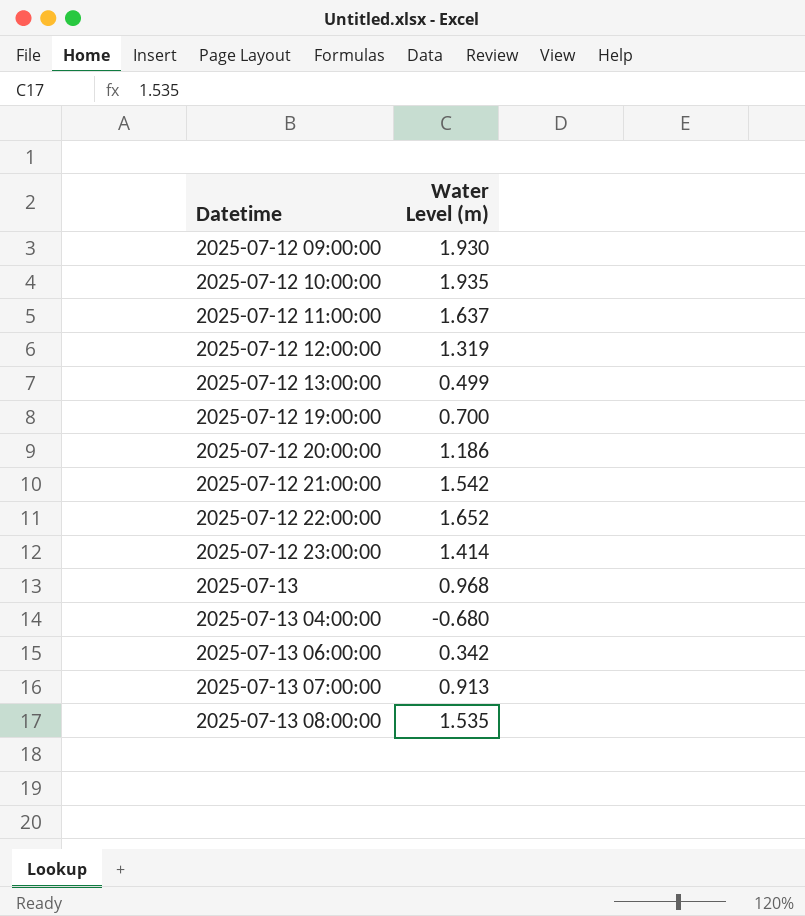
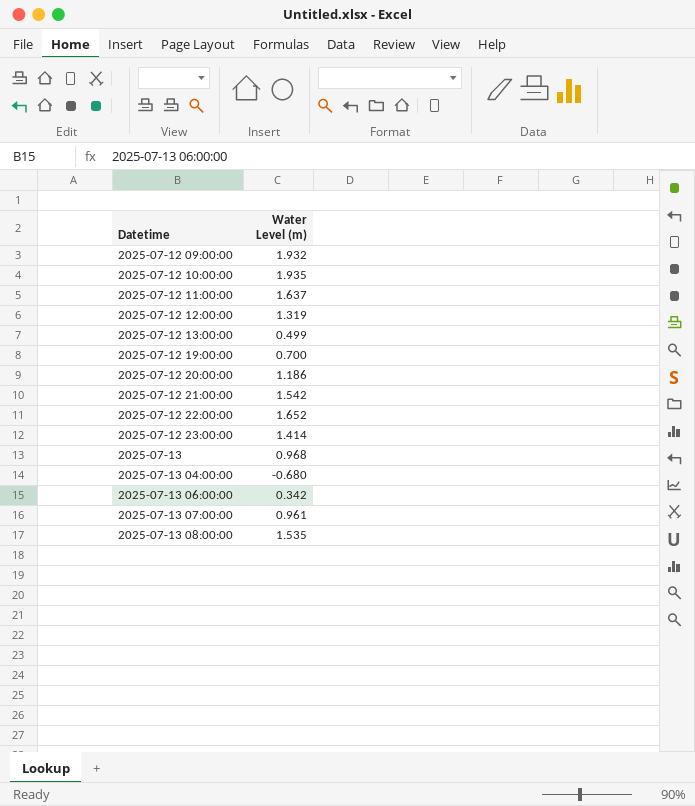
2025-07-12 09:00:00 | Water Level (m): 1.930 -> 1.932
2025-07-13 07:00:00 | Water Level (m): 0.913 -> 0.961

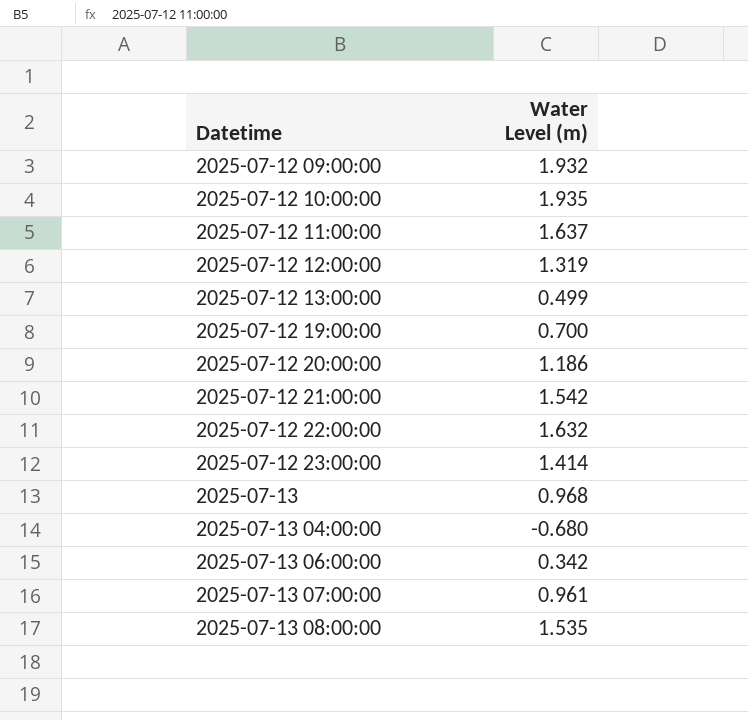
2025-07-12 22:00:00 | Water Level (m): 1.652 -> 1.632

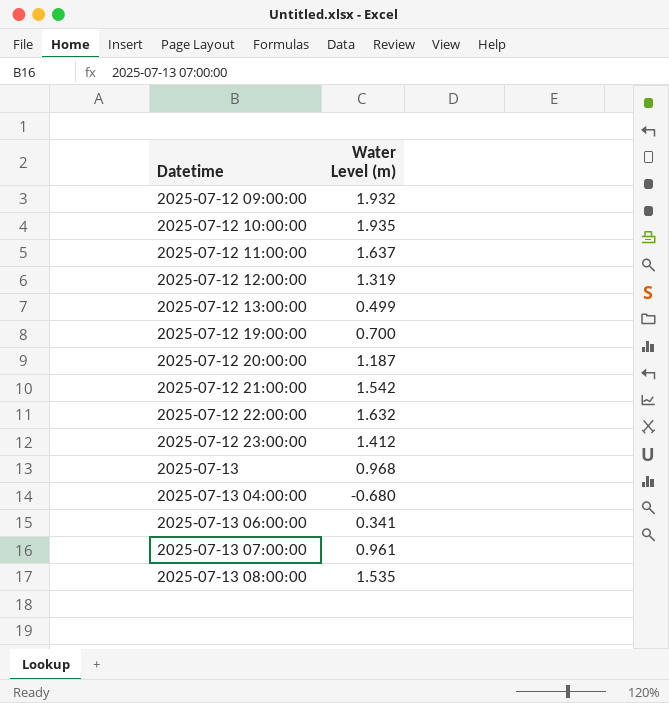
2025-07-12 20:00:00 | Water Level (m): 1.186 -> 1.187
2025-07-12 23:00:00 | Water Level (m): 1.414 -> 1.412
2025-07-13 06:00:00 | Water Level (m): 0.342 -> 0.341

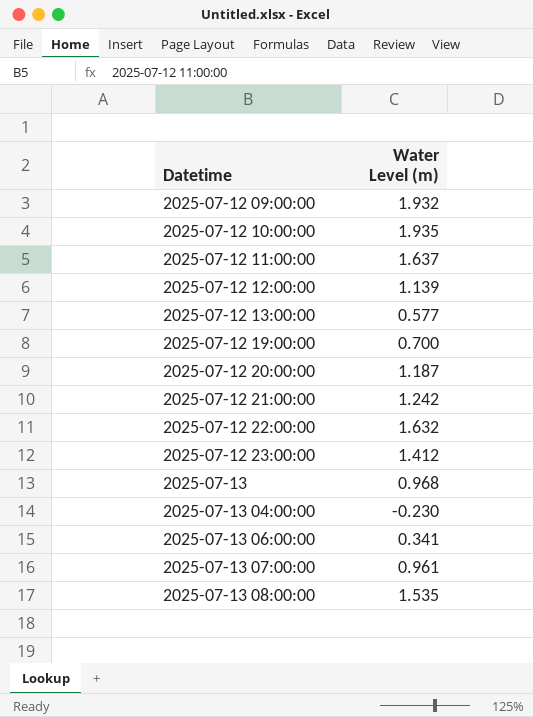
2025-07-12 12:00:00 | Water Level (m): 1.319 -> 1.139
2025-07-12 13:00:00 | Water Level (m): 0.499 -> 0.577
2025-07-12 21:00:00 | Water Level (m): 1.542 -> 1.242
2025-07-13 04:00:00 | Water Level (m): -0.680 -> -0.230

